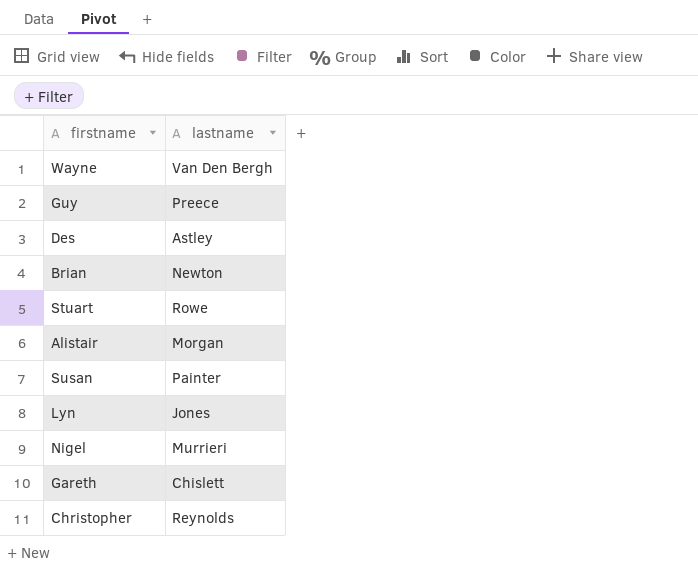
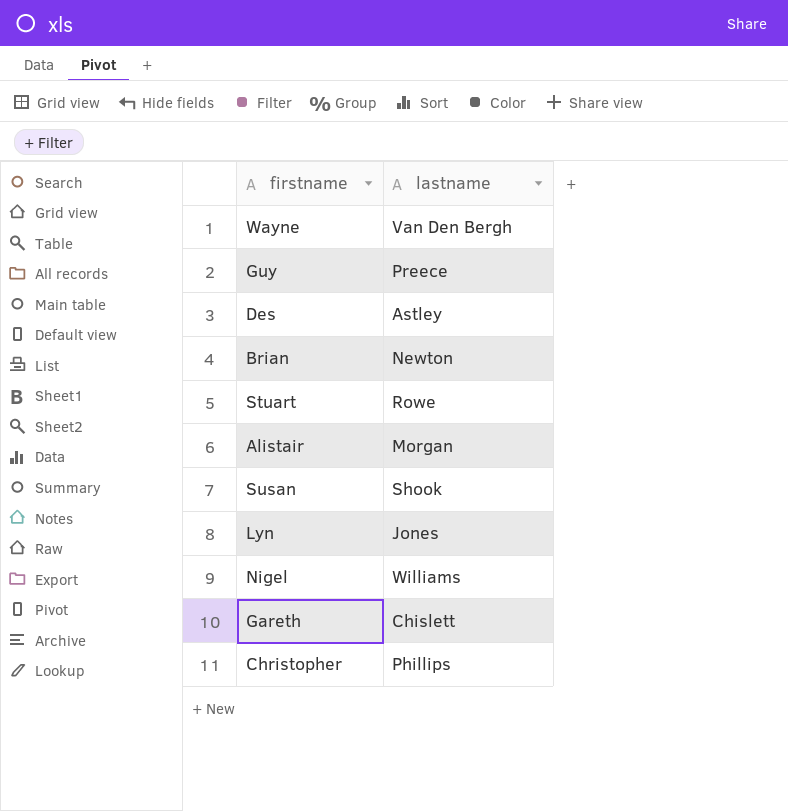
Susan | lastname: Painter -> Shook
Nigel | lastname: Murrieri -> Williams
Christopher | lastname: Reynolds -> Phillips

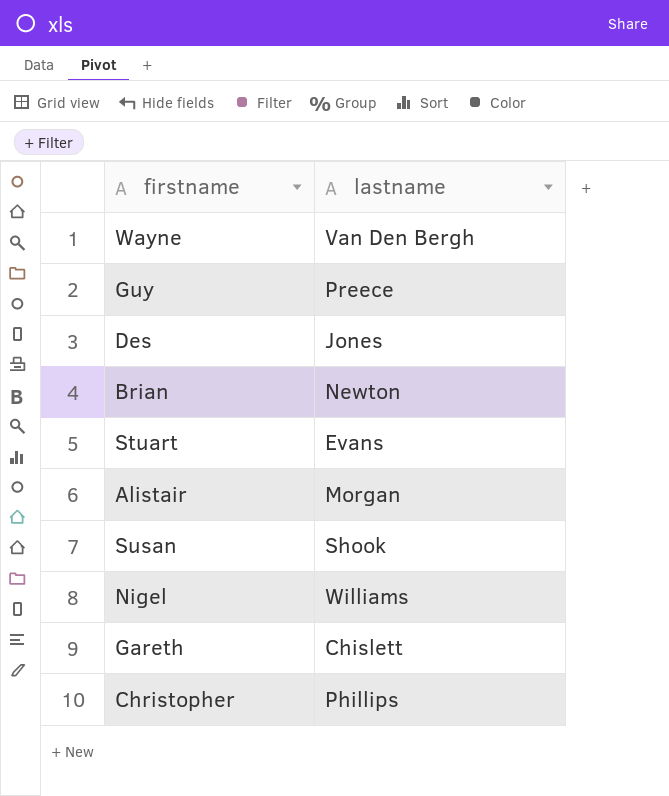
row Lyn: Jones -> none
Des | lastname: Astley -> Jones
Stuart | lastname: Rowe -> Evans

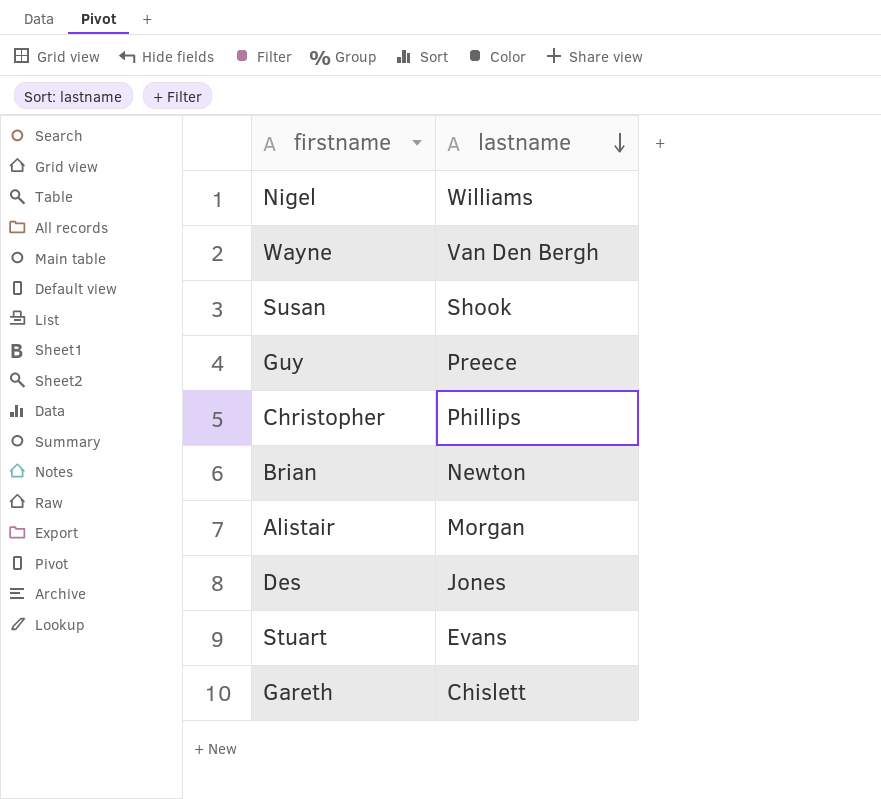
row order: none -> lastname descending

